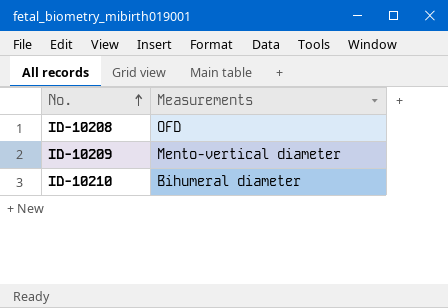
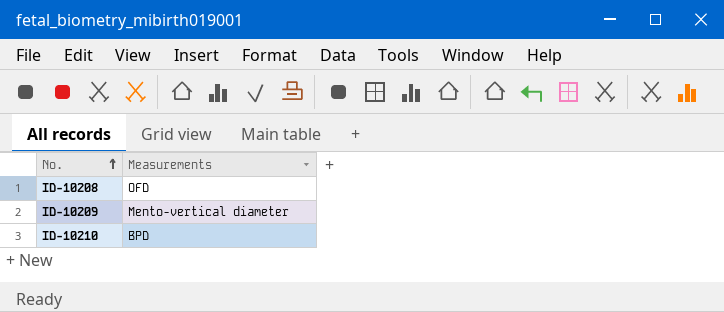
ID-10210 | Measurements: Bihumeral diameter -> BPD

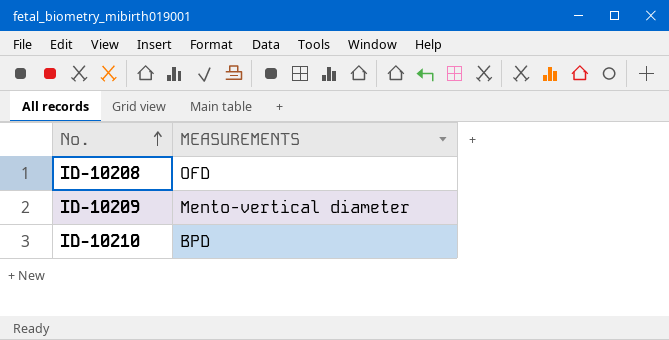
column name: Measurements -> MEASUREMENTS

